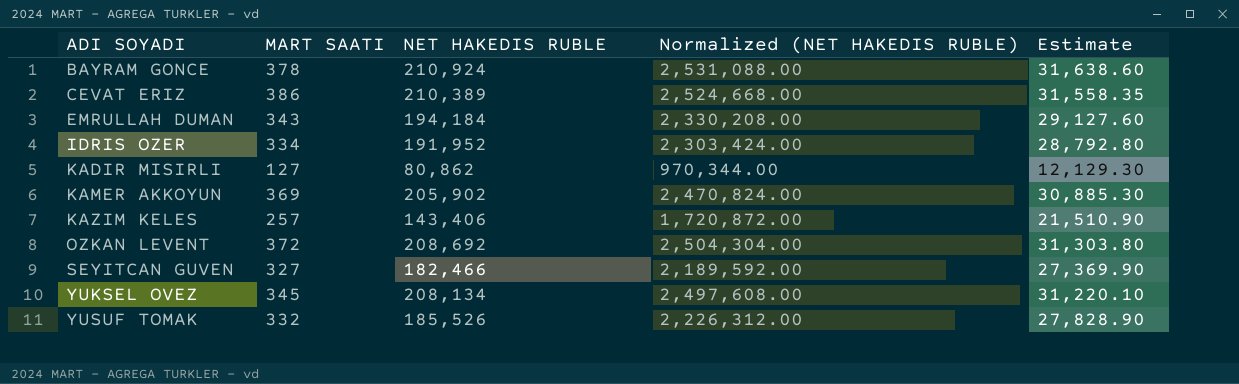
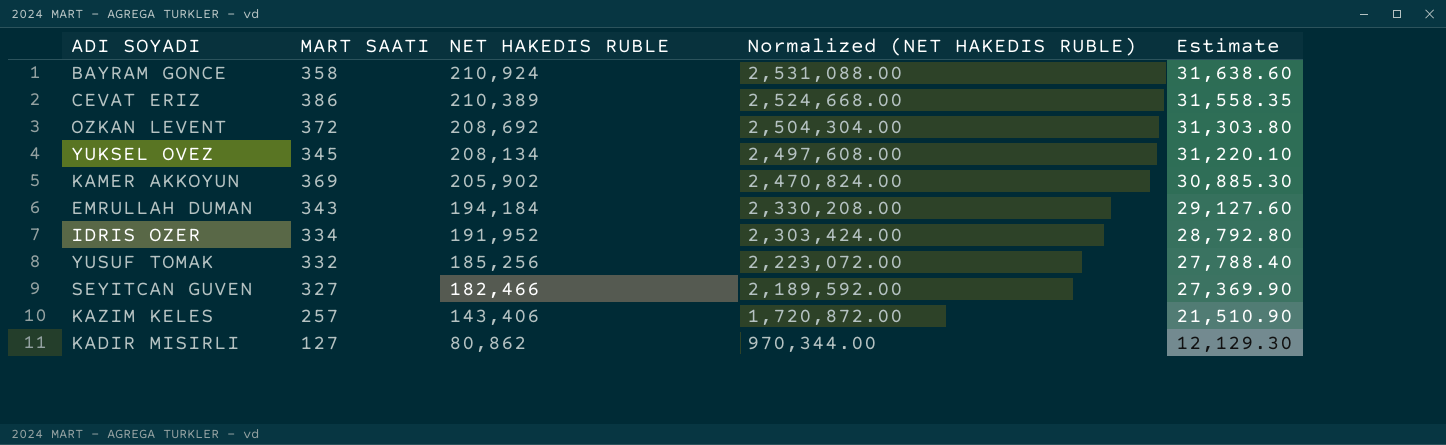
row order: ADI SOYADI ascending -> NET HAKEDIS RUBLE descending
BAYRAM GONCE | MART SAATI: 378 -> 358
YUSUF TOMAK | NET HAKEDIS RUBLE: 185,526 -> 185,256
YUSUF TOMAK | Normalized (NET HAKEDIS RUBLE): 2,226,312.00 -> 2,223,072.00
YUSUF TOMAK | Estimate: 27,828.90 -> 27,788.40

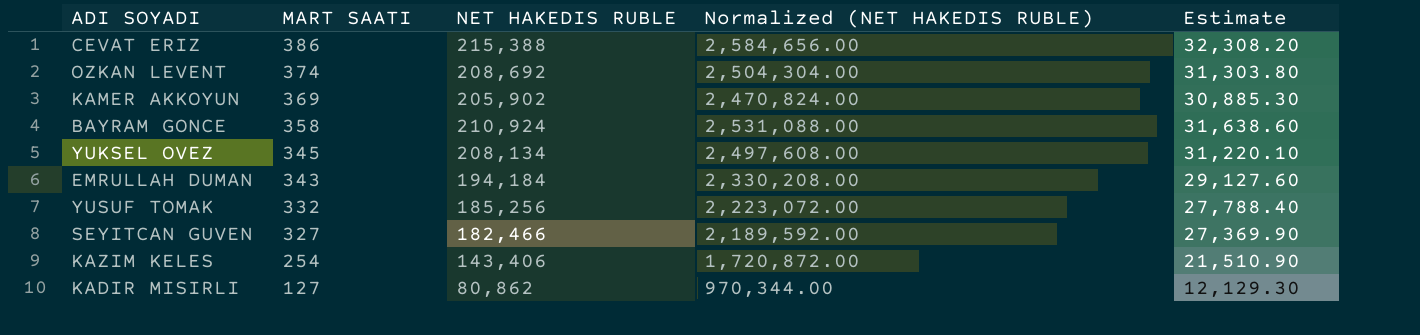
row order: NET HAKEDIS RUBLE descending -> MART SAATI descending
row IDRIS OZER: 334 | 191,952 | 2,303,424.00 | 28,792.80 -> none
CEVAT ERIZ | NET HAKEDIS RUBLE: 210,389 -> 215,388
CEVAT ERIZ | Normalized (NET HAKEDIS RUBLE): 2,524,668.00 -> 2,584,656.00
CEVAT ERIZ | Estimate: 31,558.35 -> 32,308.20
OZKAN LEVENT | MART SAATI: 372 -> 374
KAZIM KELES | MART SAATI: 257 -> 254

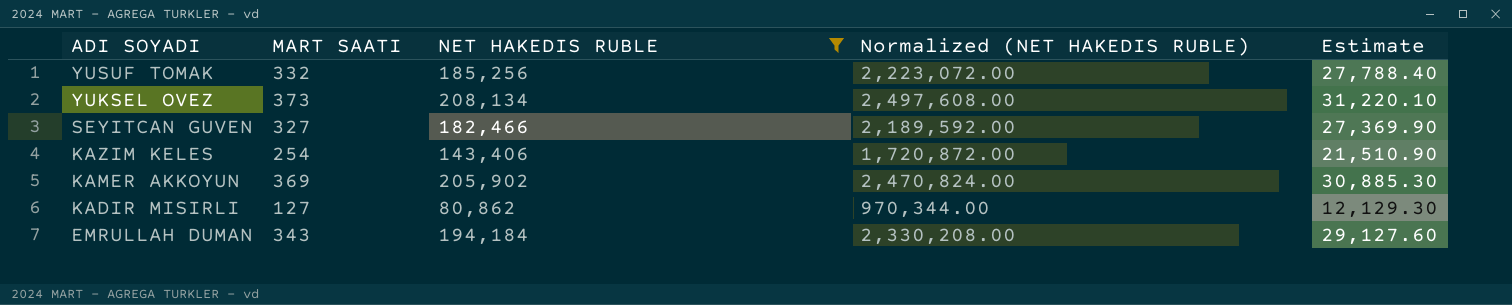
filter: none -> NET HAKEDIS RUBLE <= 208,134
row order: MART SAATI descending -> ADI SOYADI descending
YUKSEL OVEZ | MART SAATI: 345 -> 373

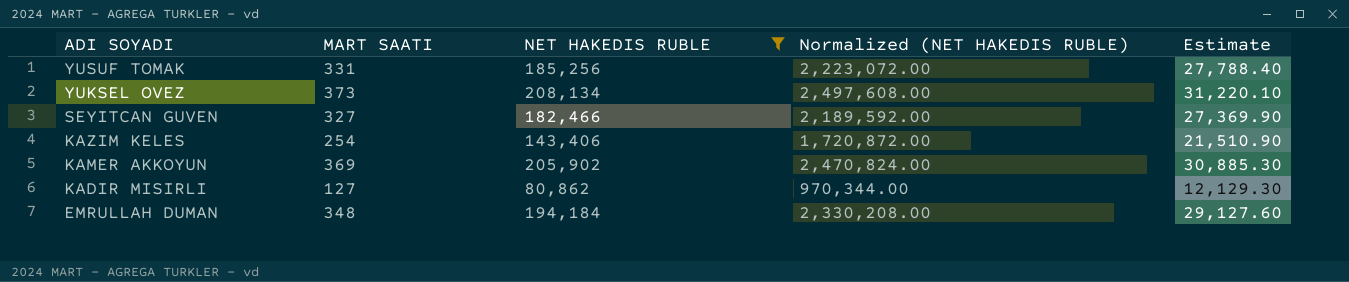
YUSUF TOMAK | MART SAATI: 332 -> 331
EMRULLAH DUMAN | MART SAATI: 343 -> 348

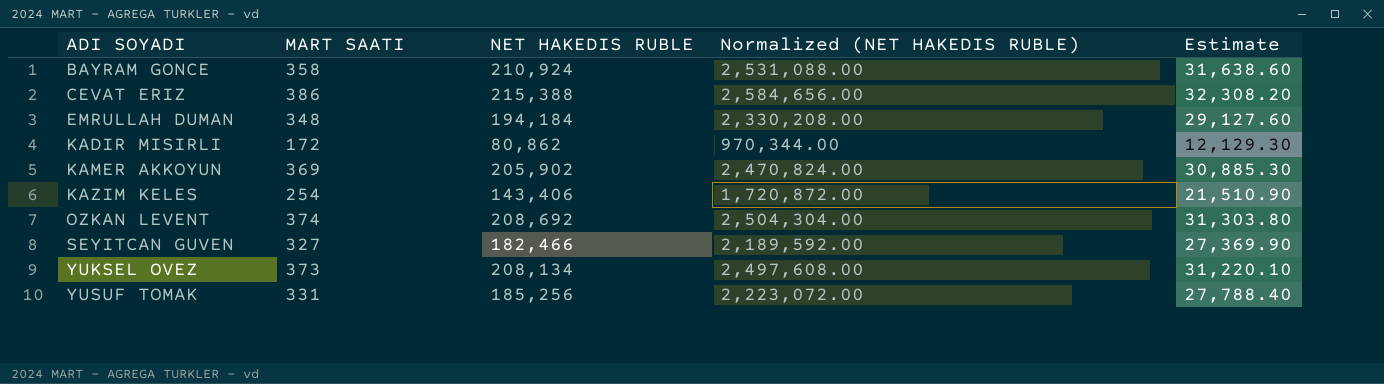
filter: NET HAKEDIS RUBLE <= 208,134 -> none
row order: ADI SOYADI descending -> ADI SOYADI ascending
KADIR MISIRLI | MART SAATI: 127 -> 172

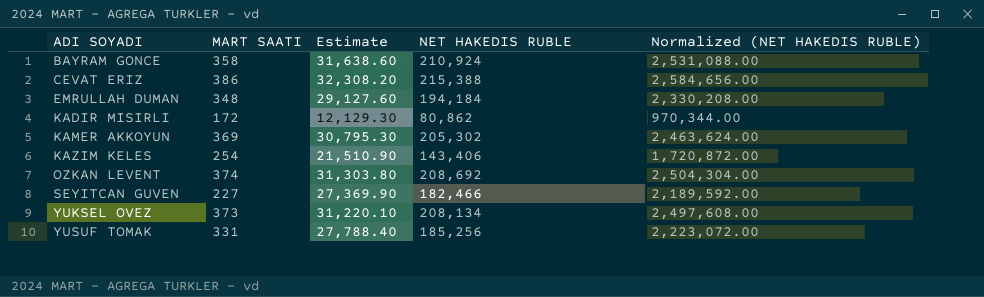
column Estimate | position: 5 -> 3
KAMER AKKOYUN | Estimate: 30,885.30 -> 30,795.30
KAMER AKKOYUN | NET HAKEDIS RUBLE: 205,902 -> 205,302
KAMER AKKOYUN | Normalized (NET HAKEDIS RUBLE): 2,470,824.00 -> 2,463,624.00
SEYITCAN GUVEN | MART SAATI: 327 -> 227

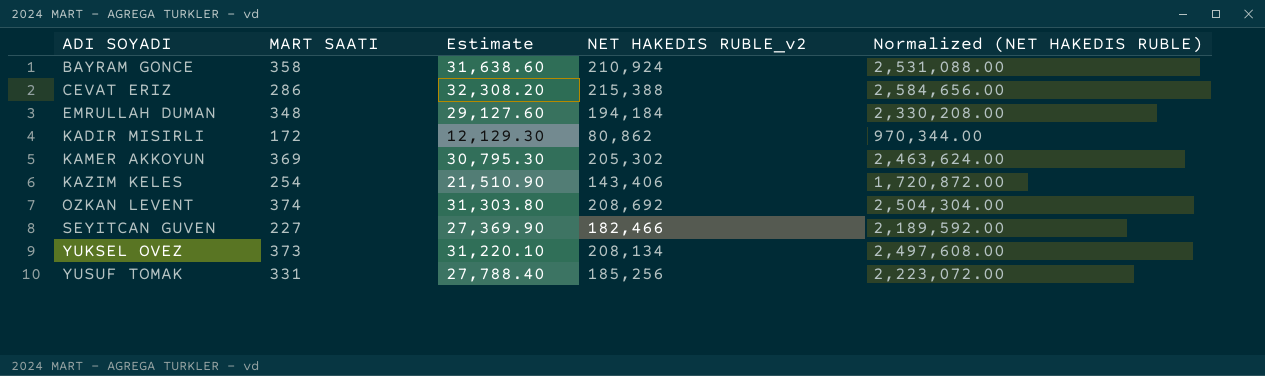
column name: NET HAKEDIS RUBLE -> NET HAKEDIS RUBLE_v2
CEVAT ERIZ | MART SAATI: 386 -> 286

